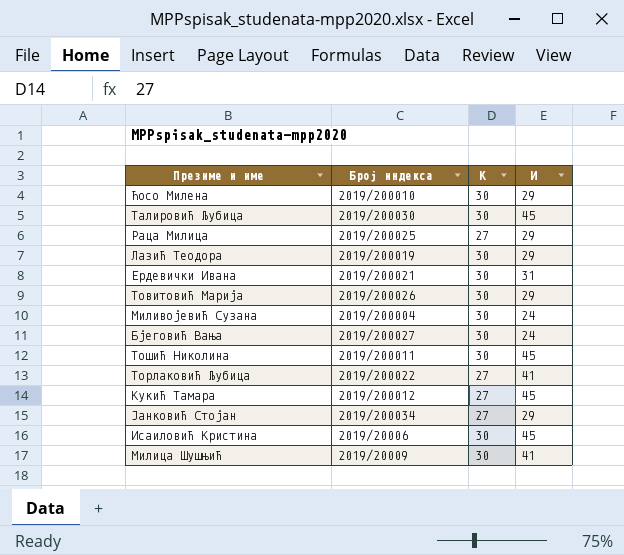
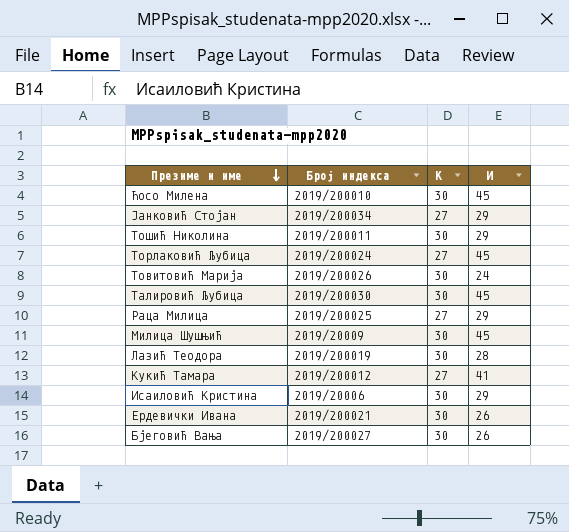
row order: none -> Презиме и име descending
row Миливојевић Сузана: 2019/200004 | 30 | 24 -> none
Ћосо Милена | И: 29 -> 45
Тошић Николина | И: 45 -> 29
Торлаковић Љубица | Број индекса: 2019/200022 -> 2019/200024
Торлаковић Љубица | И: 41 -> 45
Товитовић Марија | И: 29 -> 24
Милица Шушњић | И: 41 -> 45
Лазић Теодора | И: 29 -> 28
Кукић Тамара | И: 45 -> 41
Исаиловић Кристина | И: 45 -> 29
Ердевички Ивана | И: 31 -> 26
Бјеговић Вања | И: 24 -> 26

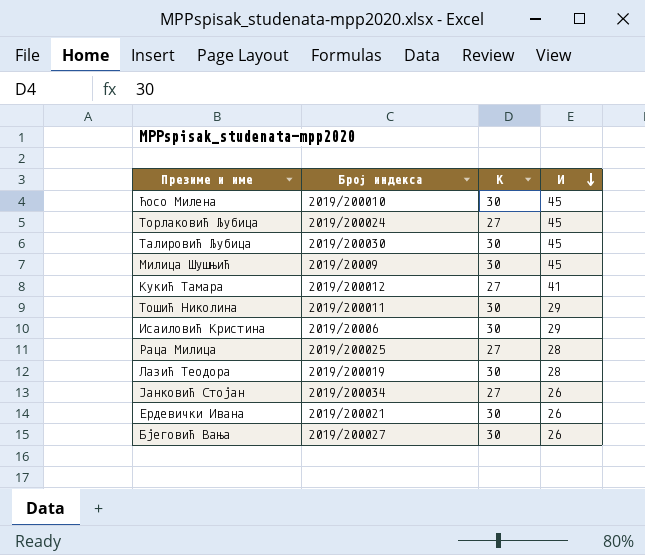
row order: Презиме и име descending -> И descending
row Товитовић Марија: 2019/200026 | 30 | 24 -> none
Раца Милица | И: 29 -> 28
Јанковић Стојан | И: 29 -> 26

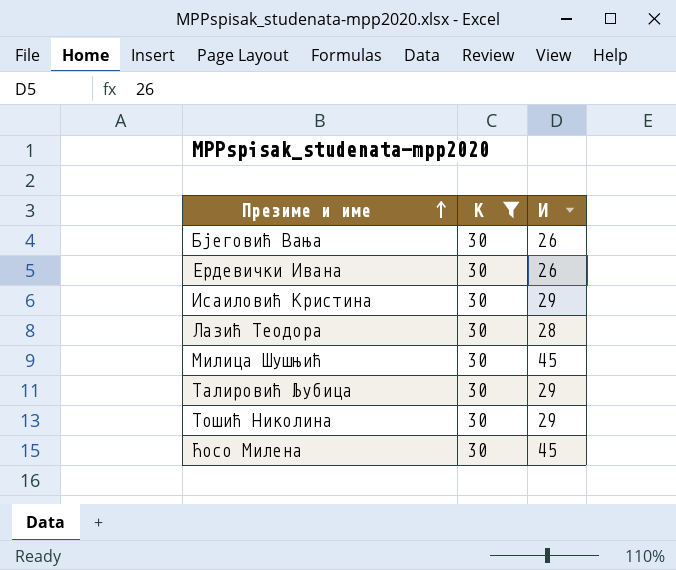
filter: none -> К = 30
row order: И descending -> Презиме и име ascending
column Број индекса | position: 2 -> none
Талировић Љубица | И: 45 -> 29

